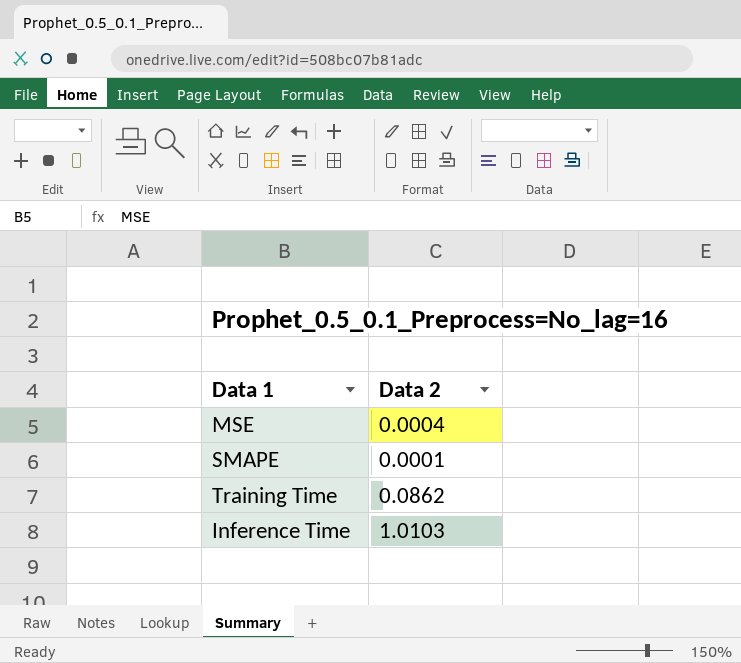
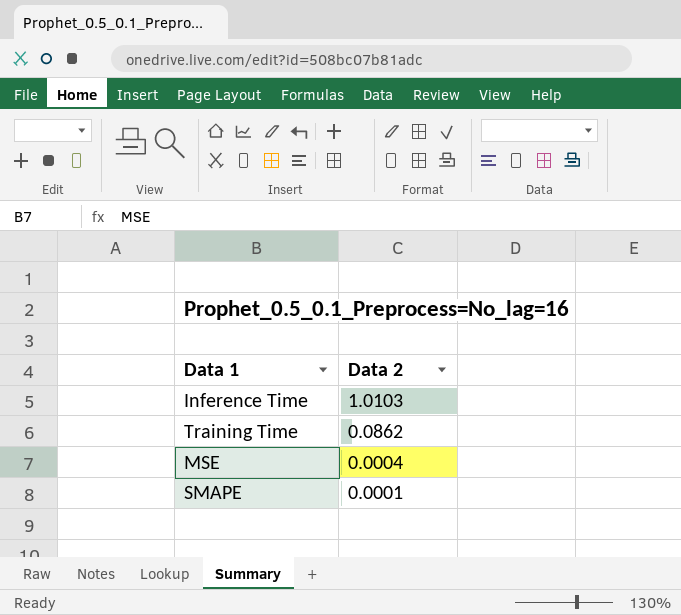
row order: none -> Data 2 descending

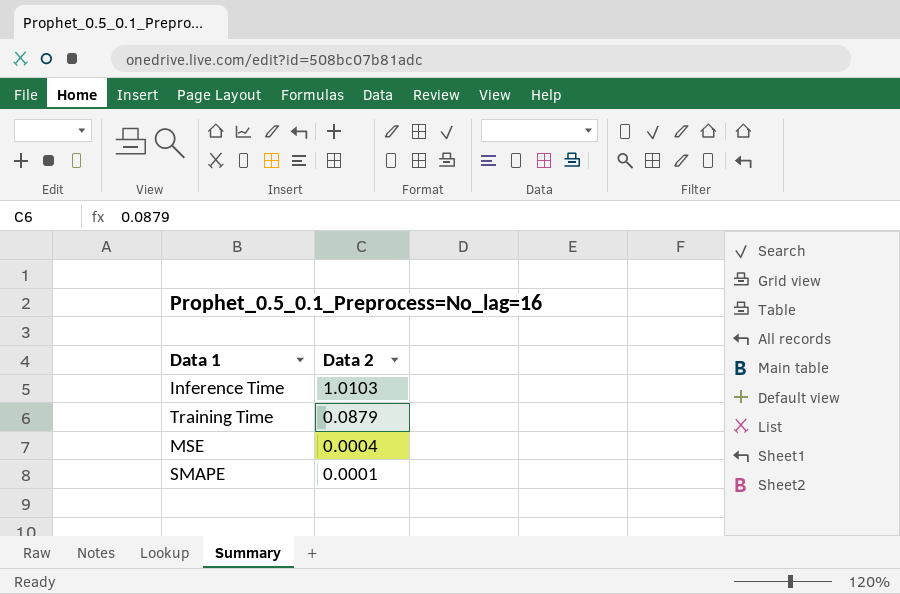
Training Time | Data 2: 0.0862 -> 0.0879

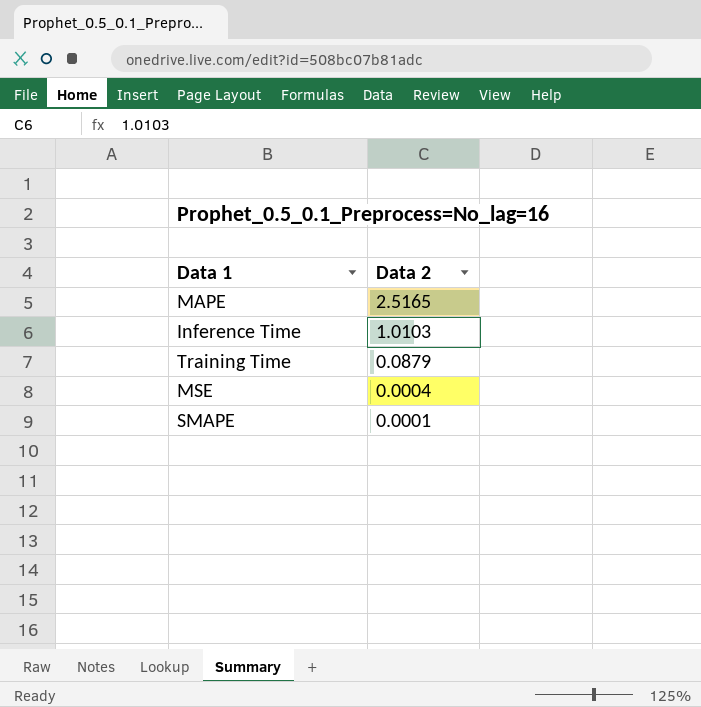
row MAPE: none -> 2.5165

